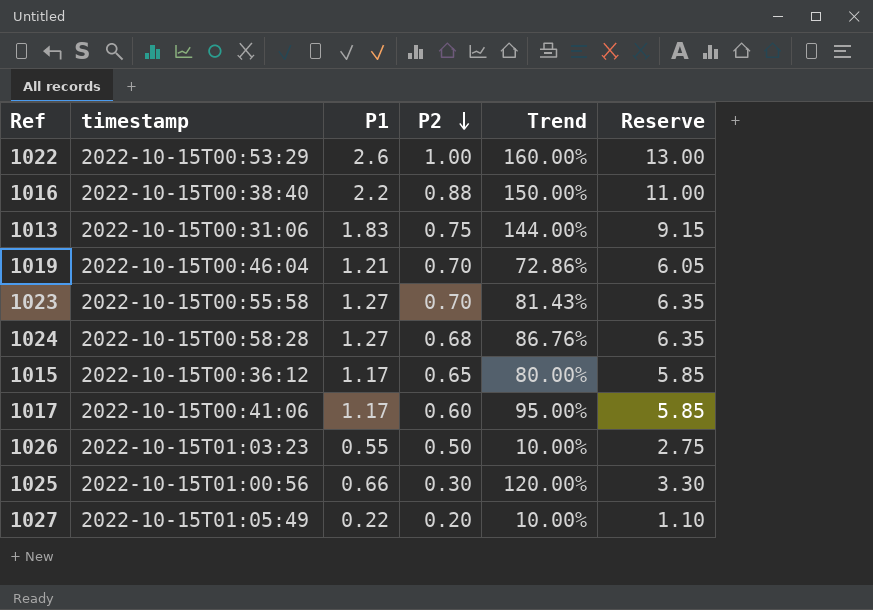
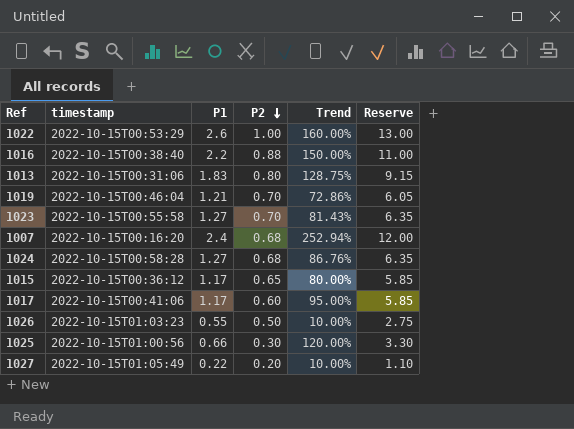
1013 | P2: 0.75 -> 0.80
1013 | Trend: 144.00% -> 128.75%
row 1007: none -> 2022-10-15T00:16:20 | 2.4 | 0.68 | 252.94% | 12.00

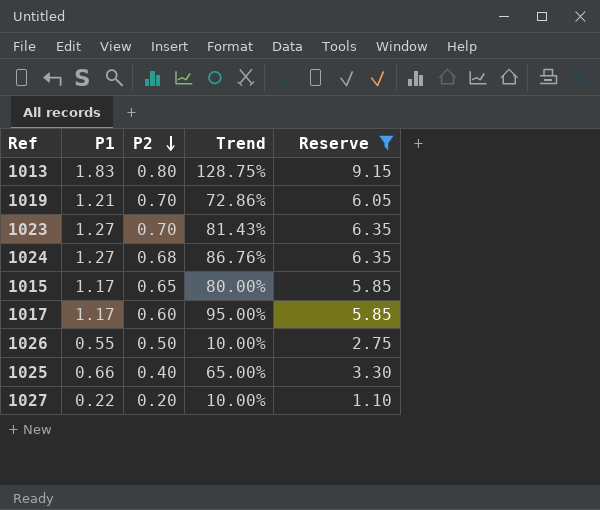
filter: none -> Reserve <= 9.15
column timestamp | position: 2 -> none
1025 | P2: 0.30 -> 0.40
1025 | Trend: 120.00% -> 65.00%

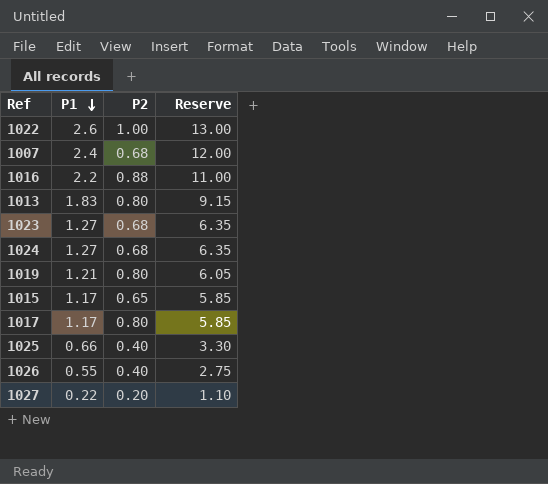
filter: Reserve <= 9.15 -> none
row order: P2 descending -> P1 descending
column Trend | formula: ([P1] - [P2]) / [P2] -> none
1023 | P2: 0.70 -> 0.68
1019 | P2: 0.70 -> 0.80
1017 | P2: 0.60 -> 0.80
1026 | P2: 0.50 -> 0.40

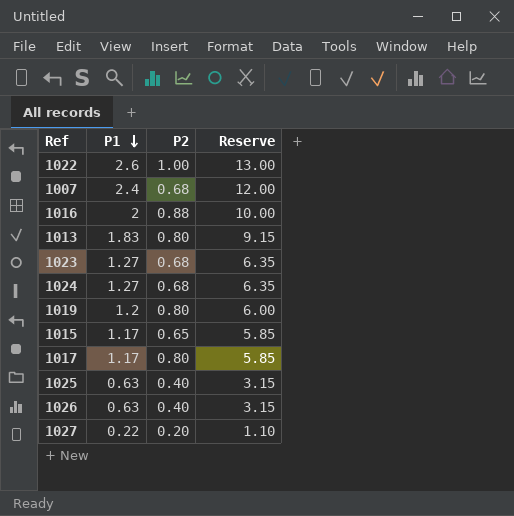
1016 | P1: 2.2 -> 2
1016 | Reserve: 11.00 -> 10.00
1019 | P1: 1.21 -> 1.2
1019 | Reserve: 6.05 -> 6.00
1025 | P1: 0.66 -> 0.63
1025 | Reserve: 3.30 -> 3.15
1026 | P1: 0.55 -> 0.63
1026 | Reserve: 2.75 -> 3.15

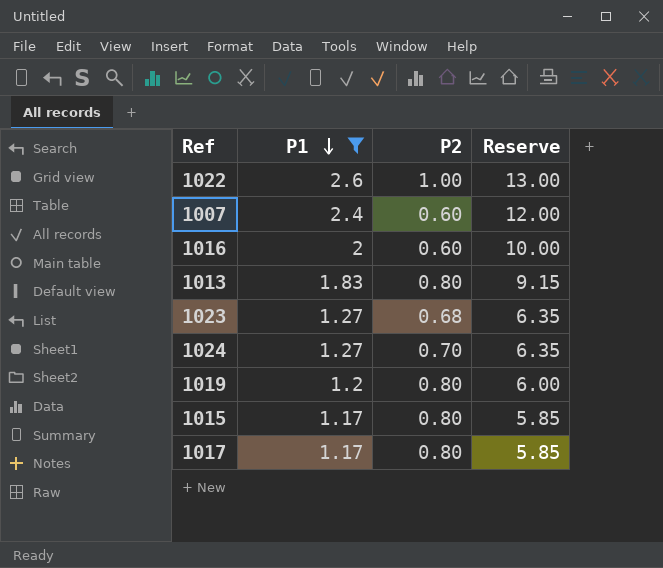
filter: none -> P1 >= 1.17
1007 | P2: 0.68 -> 0.60
1016 | P2: 0.88 -> 0.60
1024 | P2: 0.68 -> 0.70
1015 | P2: 0.65 -> 0.80

